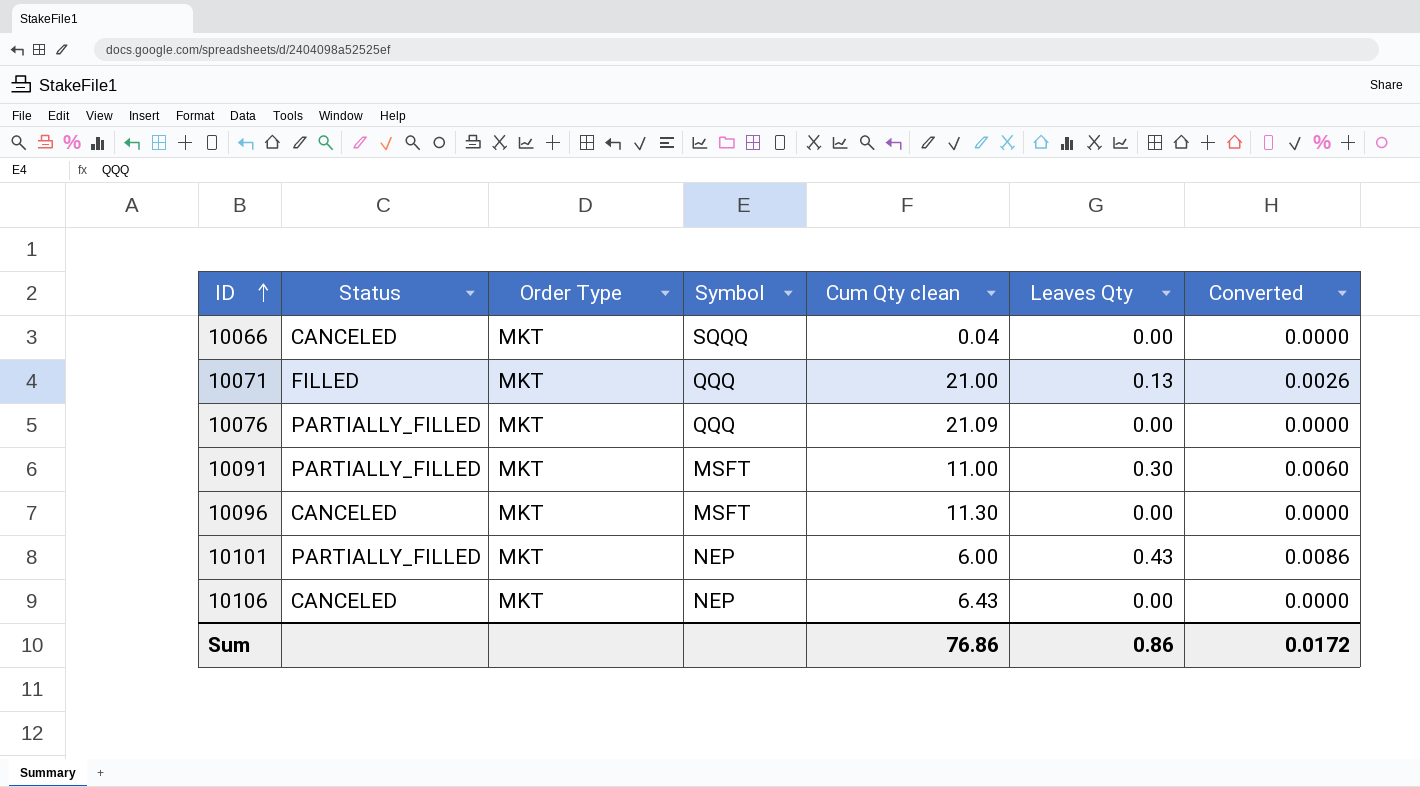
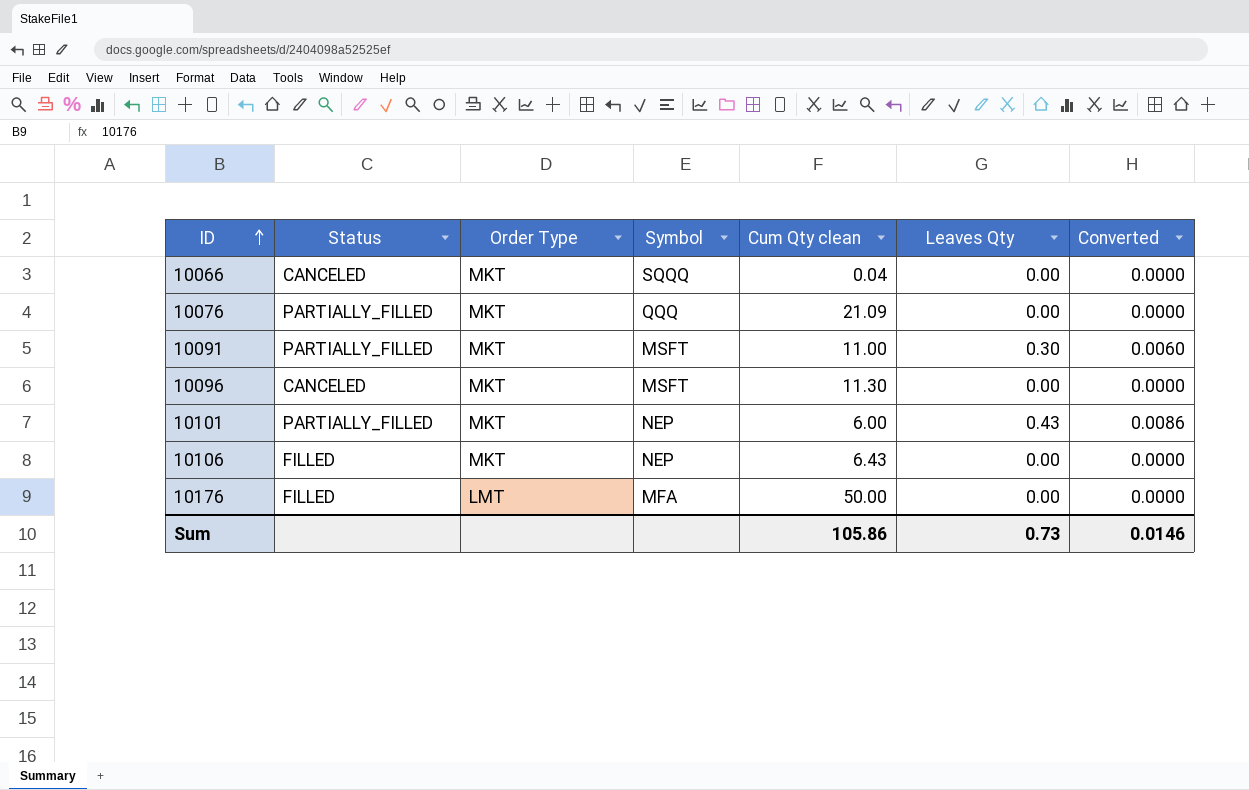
row 10071: FILLED | MKT | QQQ | 21.00 | 0.13 | 0.0026 -> none
10106 | Status: CANCELED -> FILLED
row 10176: none -> FILLED | LMT | MFA | 50.00 | 0.00 | 0.0000
Sum | Cum Qty clean: 76.86 -> 105.86
Sum | Leaves Qty: 0.86 -> 0.73
Sum | Converted: 0.0172 -> 0.0146

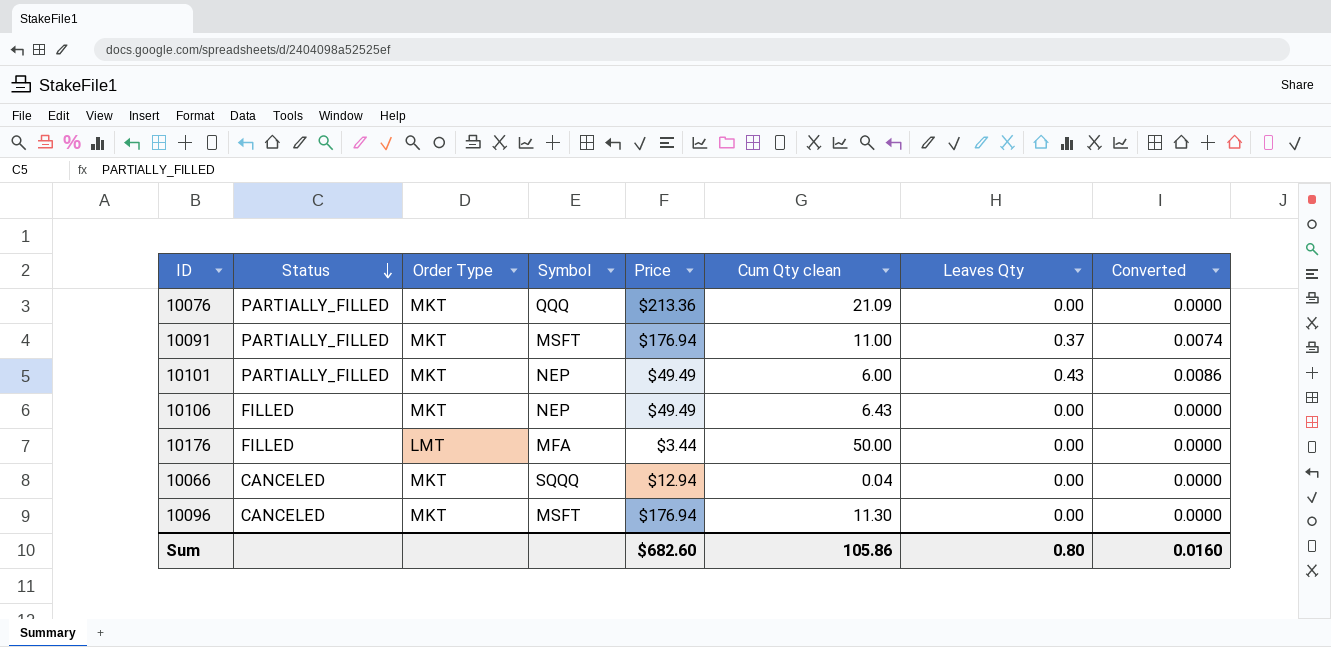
row order: ID ascending -> Status descending
column Price | position: none -> 5
10091 | Leaves Qty: 0.30 -> 0.37
10091 | Converted: 0.0060 -> 0.0074
Sum | Leaves Qty: 0.73 -> 0.80
Sum | Converted: 0.0146 -> 0.0160

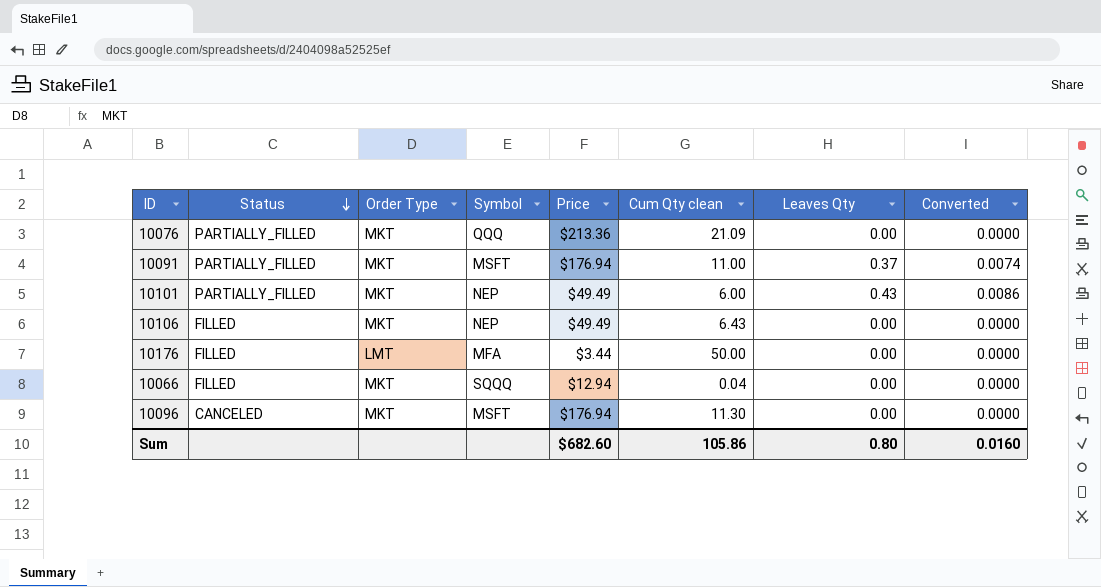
10066 | Status: CANCELED -> FILLED

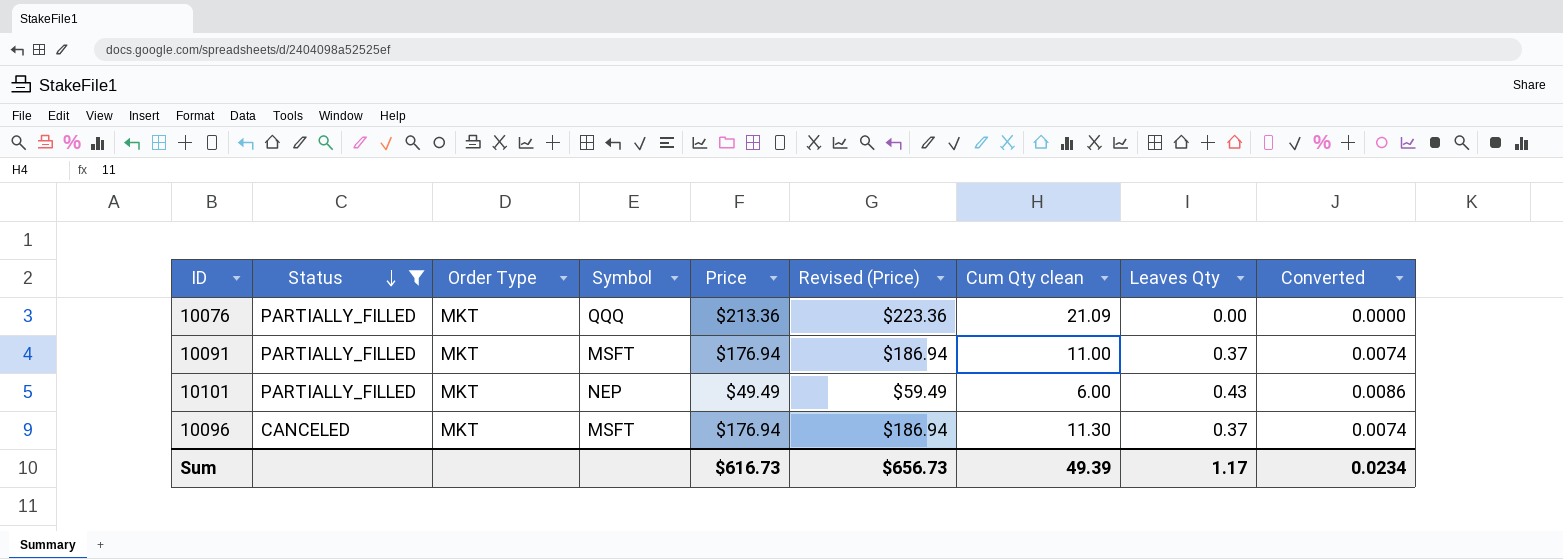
filter: none -> Status != FILLED
column Revised (Price) | formula: none -> [Price] + 10
10096 | Leaves Qty: 0.00 -> 0.37
10096 | Converted: 0.0000 -> 0.0074
Sum | Price: $682.60 -> $616.73
Sum | Cum Qty clean: 105.86 -> 49.39
Sum | Leaves Qty: 0.80 -> 1.17
Sum | Converted: 0.0160 -> 0.0234

